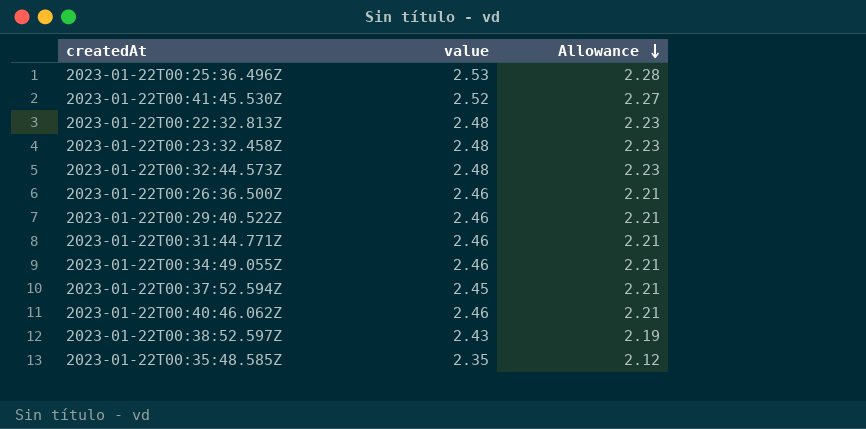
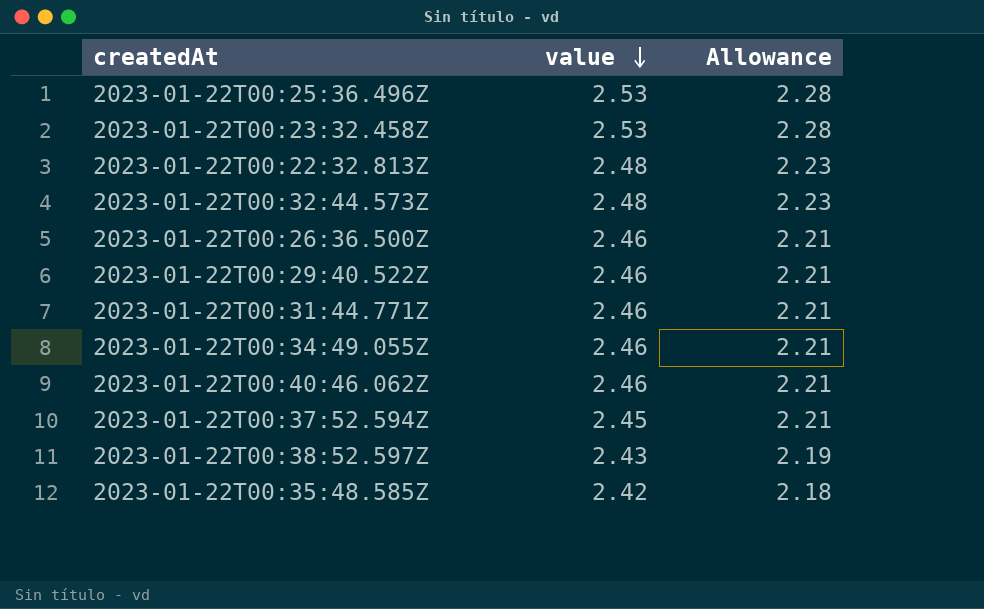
row order: Allowance descending -> value descending
row 2023-01-22T00:41:45.530Z: 2.52 | 2.27 -> none
2023-01-22T00:23:32.458Z | value: 2.48 -> 2.53
2023-01-22T00:23:32.458Z | Allowance: 2.23 -> 2.28
2023-01-22T00:35:48.585Z | value: 2.35 -> 2.42
2023-01-22T00:35:48.585Z | Allowance: 2.12 -> 2.18

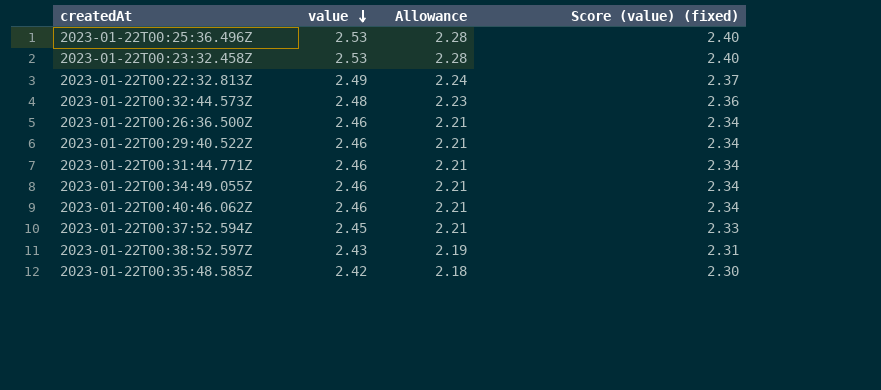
column Score (value) (fixed) | formula: none -> [value] * 0.95
2023-01-22T00:22:32.813Z | value: 2.48 -> 2.49
2023-01-22T00:22:32.813Z | Allowance: 2.23 -> 2.24

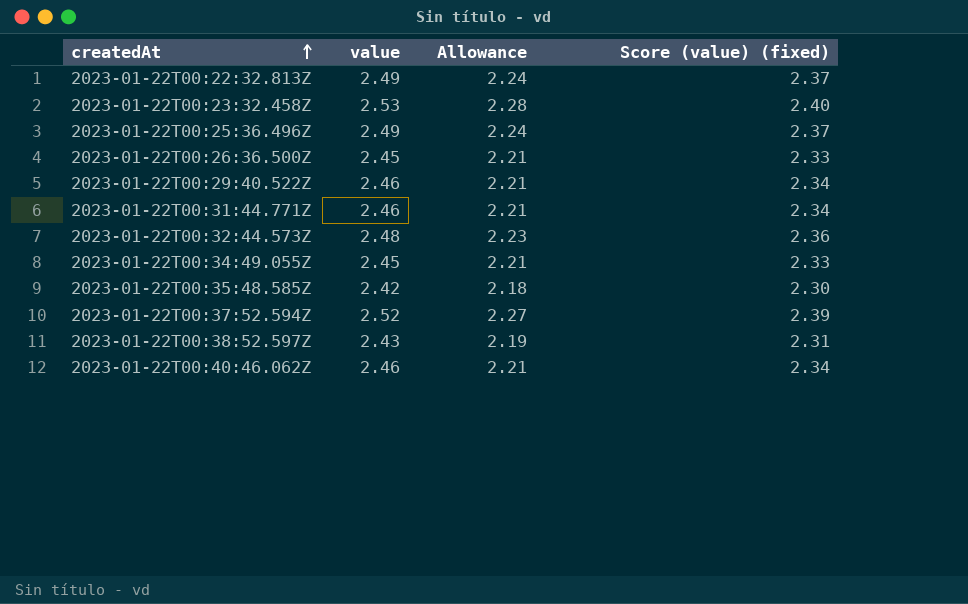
row order: value descending -> createdAt ascending
2023-01-22T00:25:36.496Z | value: 2.53 -> 2.49
2023-01-22T00:25:36.496Z | Allowance: 2.28 -> 2.24
2023-01-22T00:25:36.496Z | Score (value) (fixed): 2.40 -> 2.37
2023-01-22T00:26:36.500Z | value: 2.46 -> 2.45
2023-01-22T00:26:36.500Z | Score (value) (fixed): 2.34 -> 2.33
2023-01-22T00:34:49.055Z | value: 2.46 -> 2.45
2023-01-22T00:34:49.055Z | Score (value) (fixed): 2.34 -> 2.33
2023-01-22T00:37:52.594Z | value: 2.45 -> 2.52
2023-01-22T00:37:52.594Z | Allowance: 2.21 -> 2.27
2023-01-22T00:37:52.594Z | Score (value) (fixed): 2.33 -> 2.39

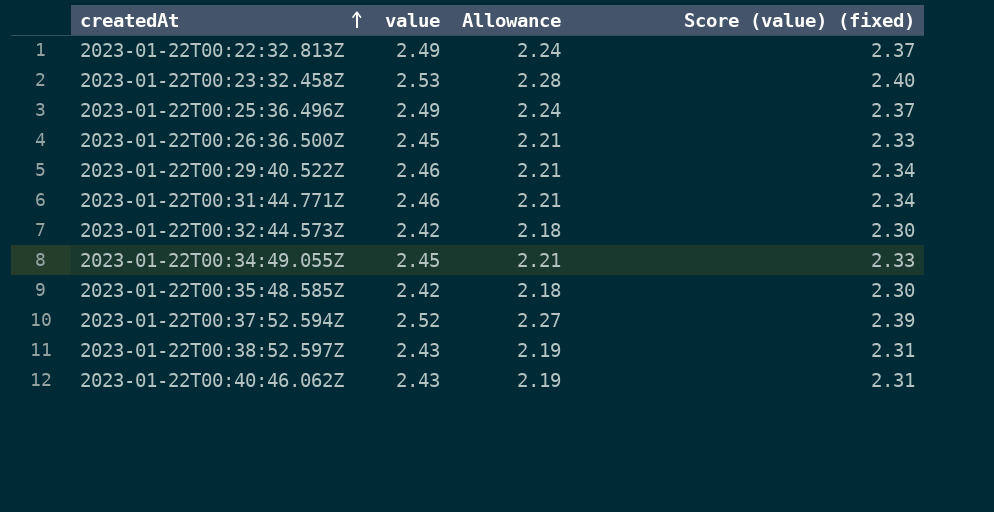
2023-01-22T00:32:44.573Z | value: 2.48 -> 2.42
2023-01-22T00:32:44.573Z | Allowance: 2.23 -> 2.18
2023-01-22T00:32:44.573Z | Score (value) (fixed): 2.36 -> 2.30
2023-01-22T00:40:46.062Z | value: 2.46 -> 2.43
2023-01-22T00:40:46.062Z | Allowance: 2.21 -> 2.19
2023-01-22T00:40:46.062Z | Score (value) (fixed): 2.34 -> 2.31

